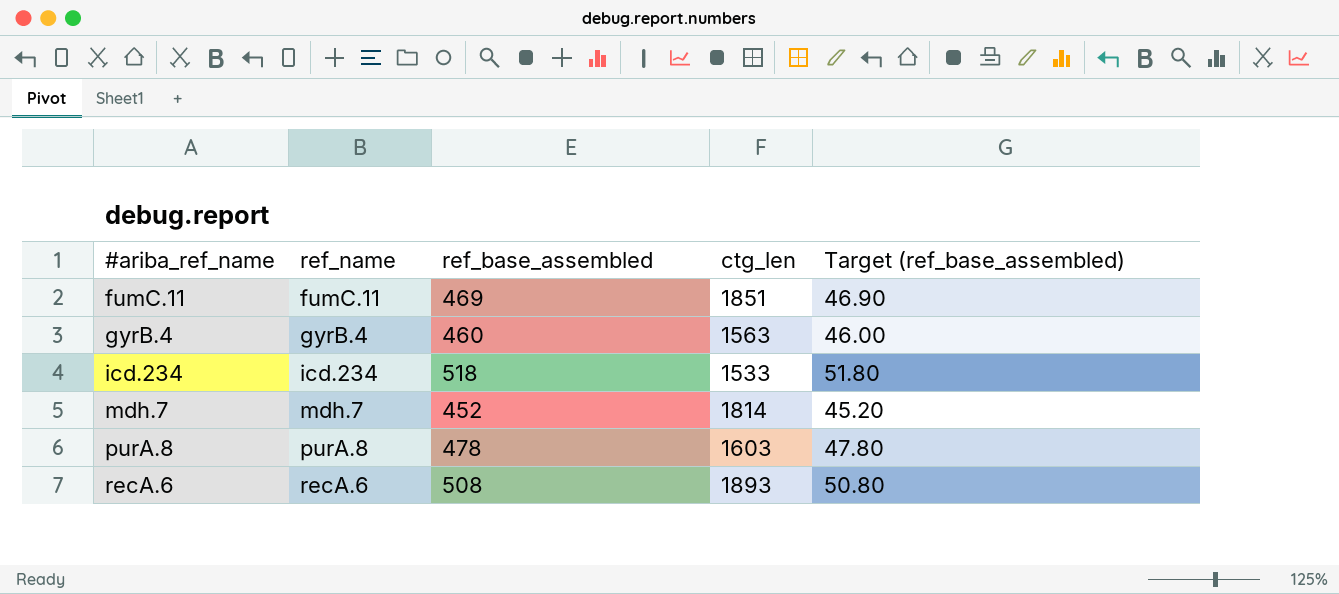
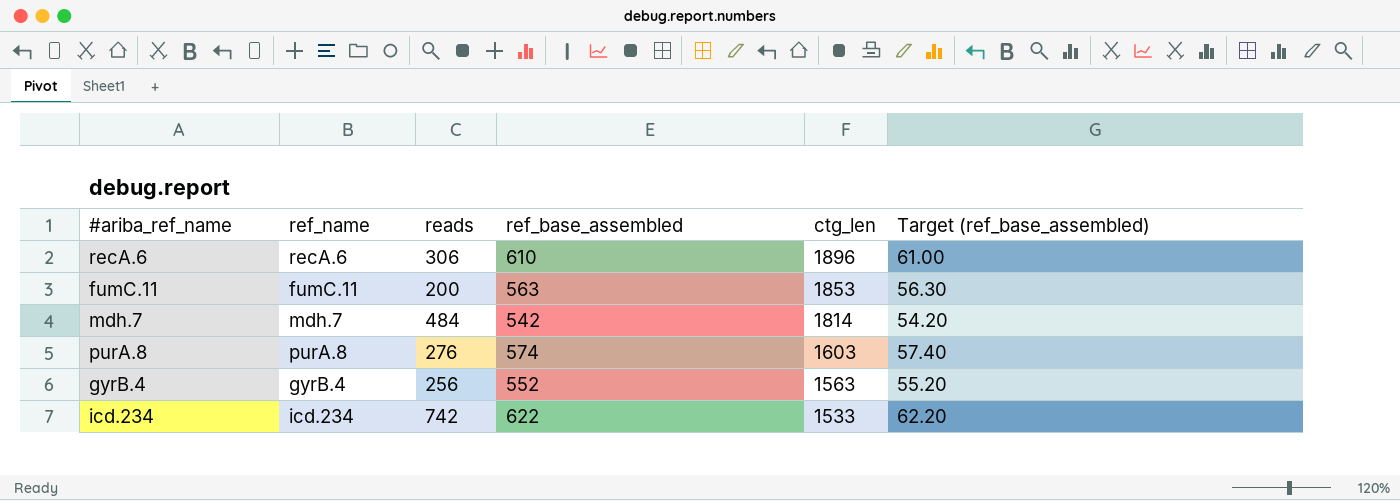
row order: #ariba_ref_name ascending -> ctg_len descending
column reads | position: none -> 3
recA.6 | ref_base_assembled: 508 -> 610
recA.6 | ctg_len: 1893 -> 1896
recA.6 | Target (ref_base_assembled): 50.80 -> 61.00
fumC.11 | ref_base_assembled: 469 -> 563
fumC.11 | ctg_len: 1851 -> 1853
fumC.11 | Target (ref_base_assembled): 46.90 -> 56.30
mdh.7 | ref_base_assembled: 452 -> 542
mdh.7 | Target (ref_base_assembled): 45.20 -> 54.20
purA.8 | ref_base_assembled: 478 -> 574
purA.8 | Target (ref_base_assembled): 47.80 -> 57.40
gyrB.4 | ref_base_assembled: 460 -> 552
gyrB.4 | Target (ref_base_assembled): 46.00 -> 55.20
icd.234 | ref_base_assembled: 518 -> 622
icd.234 | Target (ref_base_assembled): 51.80 -> 62.20

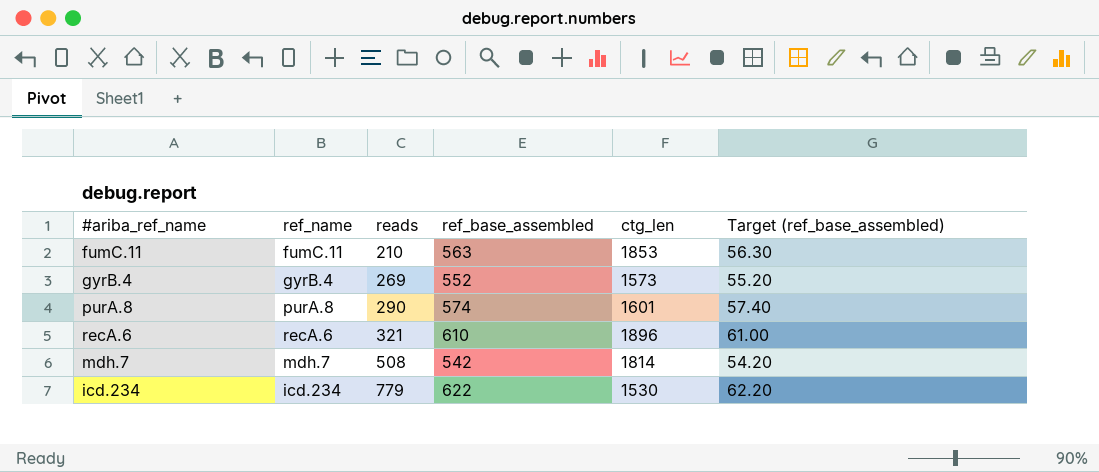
row order: ctg_len descending -> reads ascending
fumC.11 | reads: 200 -> 210
gyrB.4 | reads: 256 -> 269
gyrB.4 | ctg_len: 1563 -> 1573
purA.8 | reads: 276 -> 290
purA.8 | ctg_len: 1603 -> 1601
recA.6 | reads: 306 -> 321
mdh.7 | reads: 484 -> 508
icd.234 | reads: 742 -> 779
icd.234 | ctg_len: 1533 -> 1530

